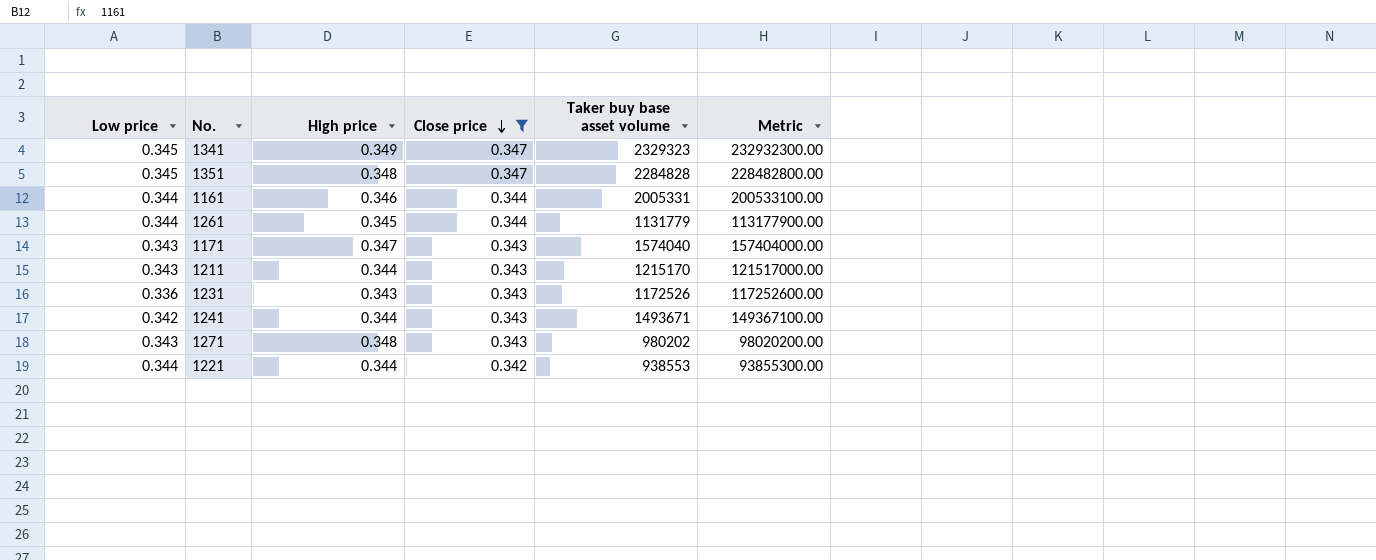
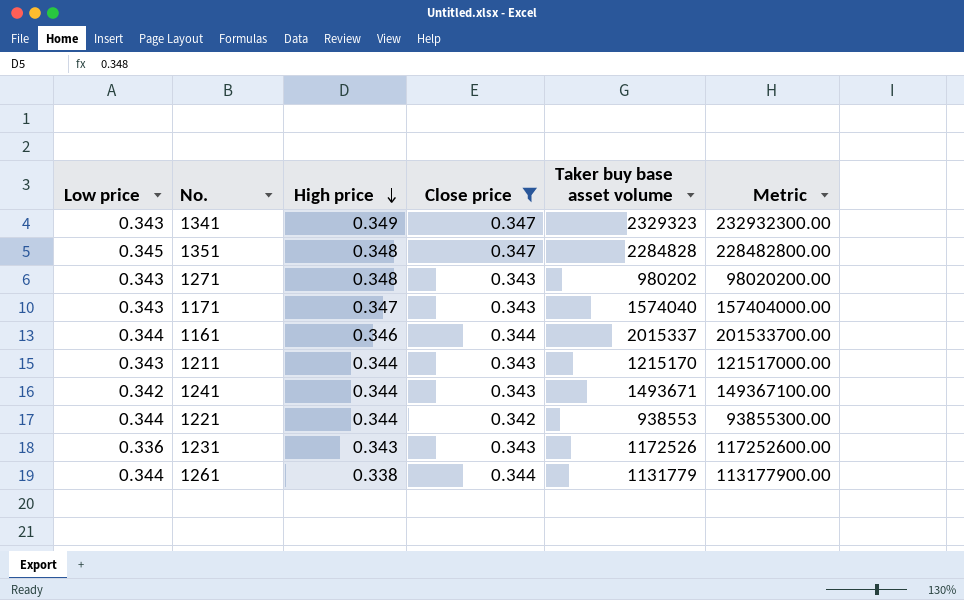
row order: Close price descending -> High price descending
1341 | Low price: 0.345 -> 0.343
1161 | Taker buy base asset volume: 2005331 -> 2015337
1161 | Metric: 200533100.00 -> 201533700.00
1261 | High price: 0.345 -> 0.338

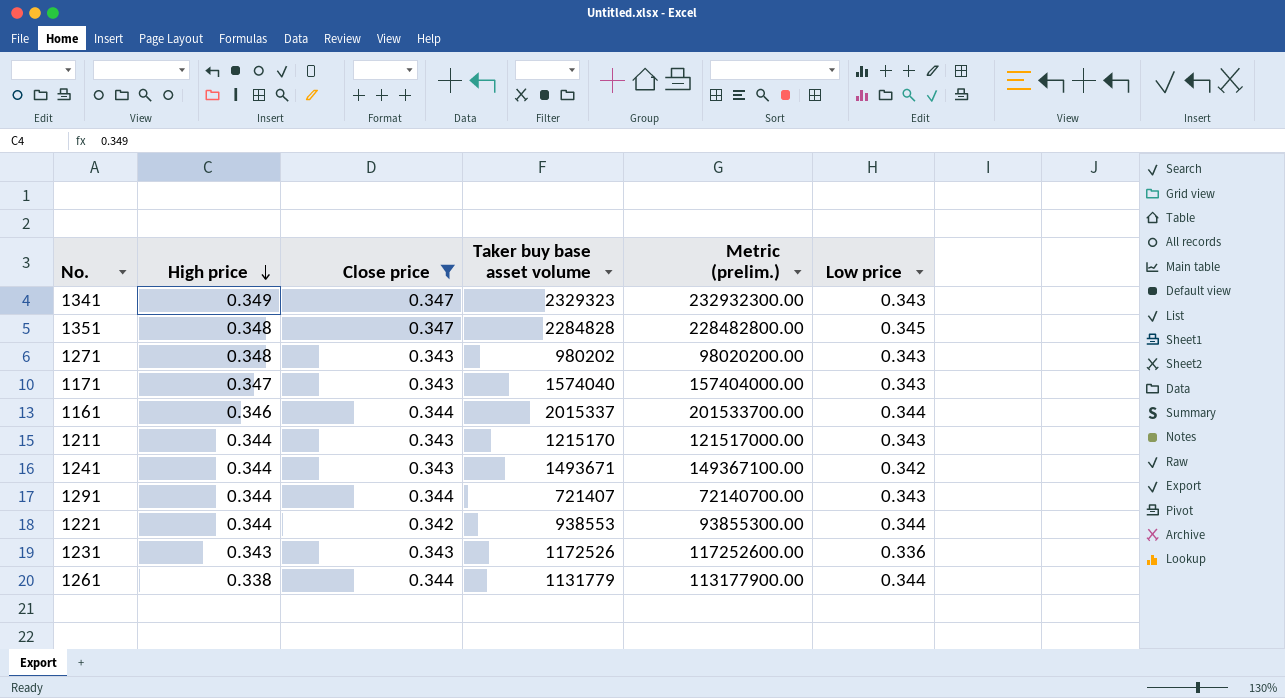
column name: Metric -> Metric (prelim.)
column Low price | position: 1 -> 6
row 1291: none -> 0.344 | 0.344 | 721407 | 72140700.00 | 0.343

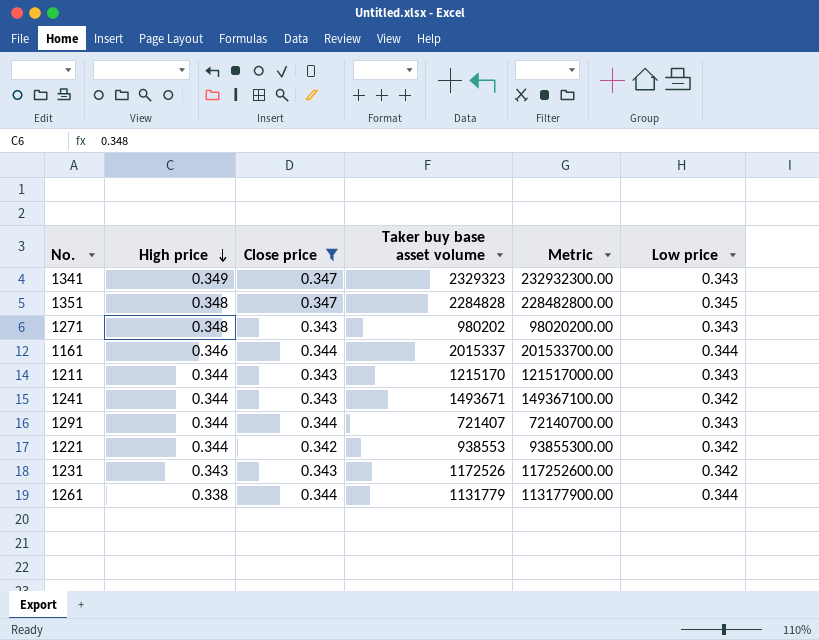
column name: Metric (prelim.) -> Metric
row 1171: 0.347 | 0.343 | 1574040 | 157404000.00 | 0.343 -> none
1221 | Low price: 0.344 -> 0.342
1231 | Low price: 0.336 -> 0.342

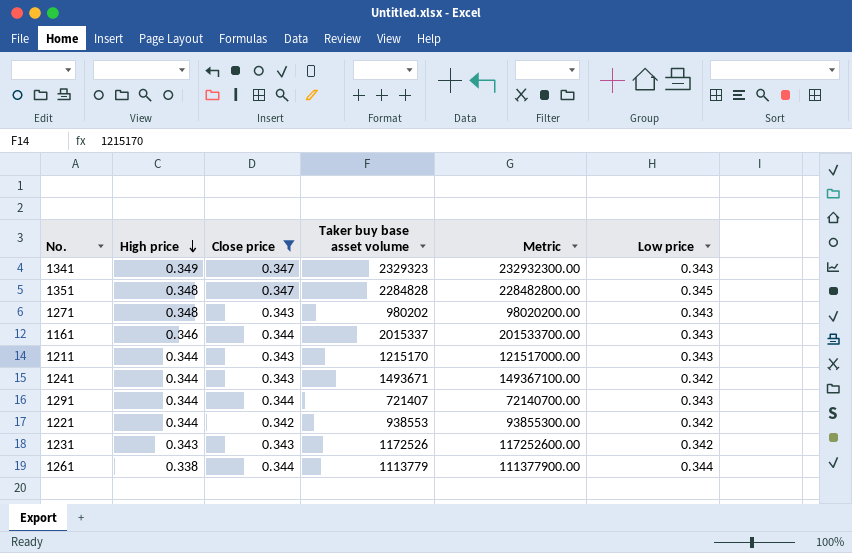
1161 | Low price: 0.344 -> 0.343
1261 | Taker buy base asset volume: 1131779 -> 1113779
1261 | Metric: 113177900.00 -> 111377900.00

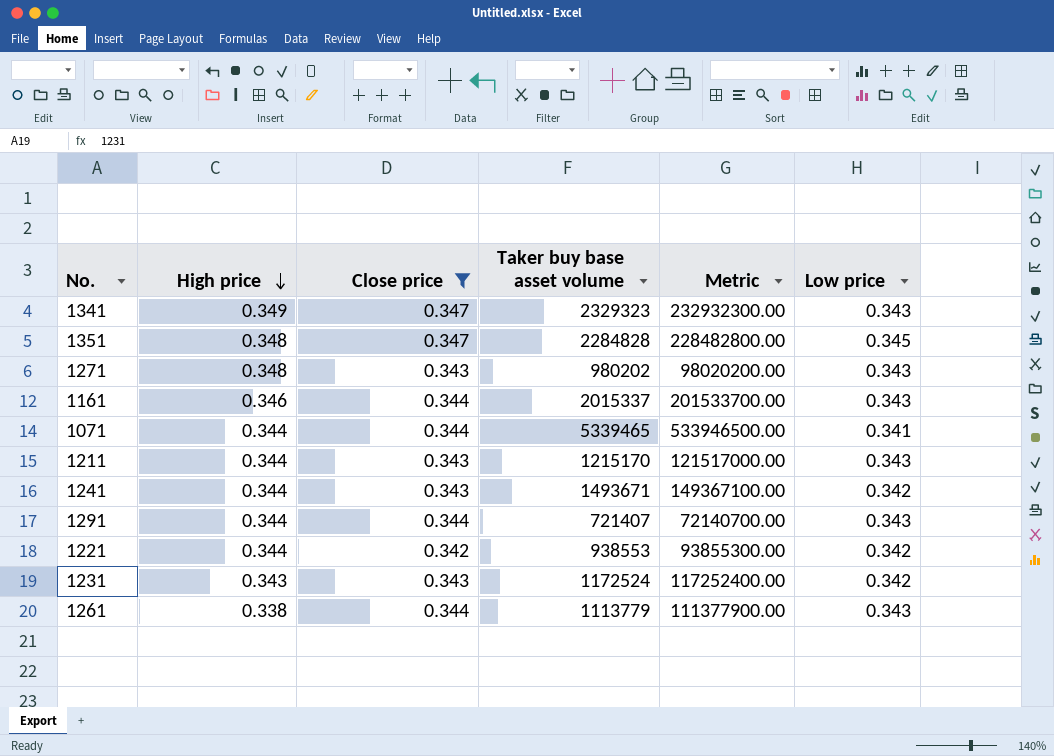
row 1071: none -> 0.344 | 0.344 | 5339465 | 533946500.00 | 0.341
1231 | Taker buy base asset volume: 1172526 -> 1172524
1231 | Metric: 117252600.00 -> 117252400.00
1261 | Low price: 0.344 -> 0.343

